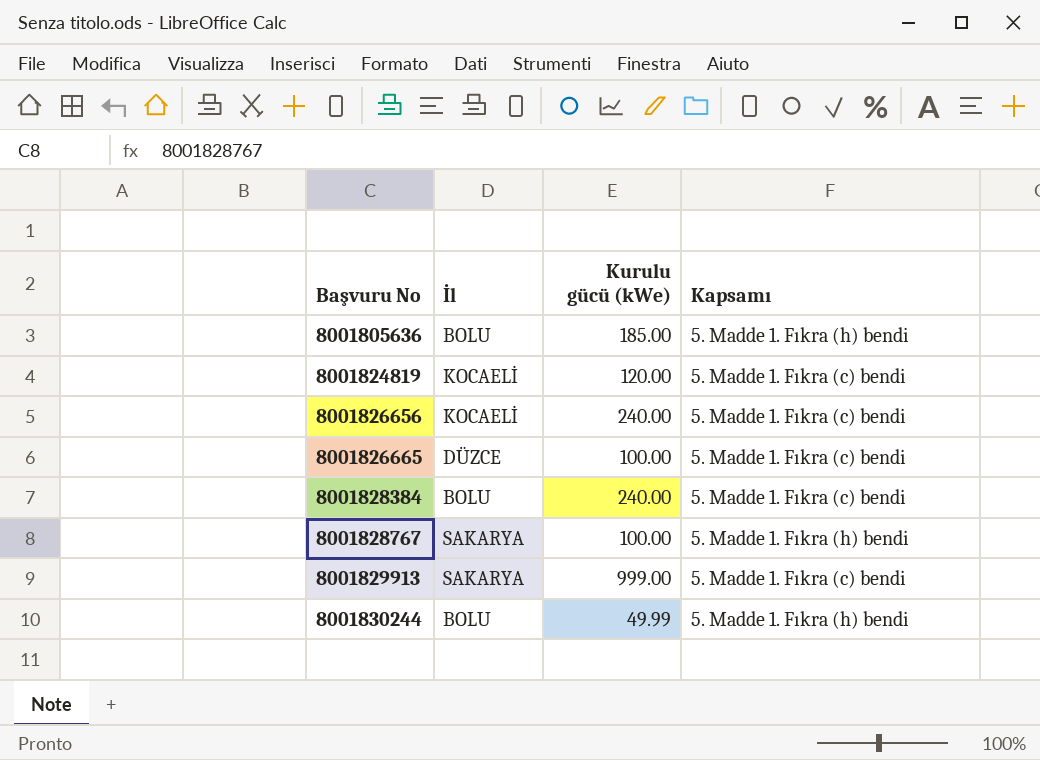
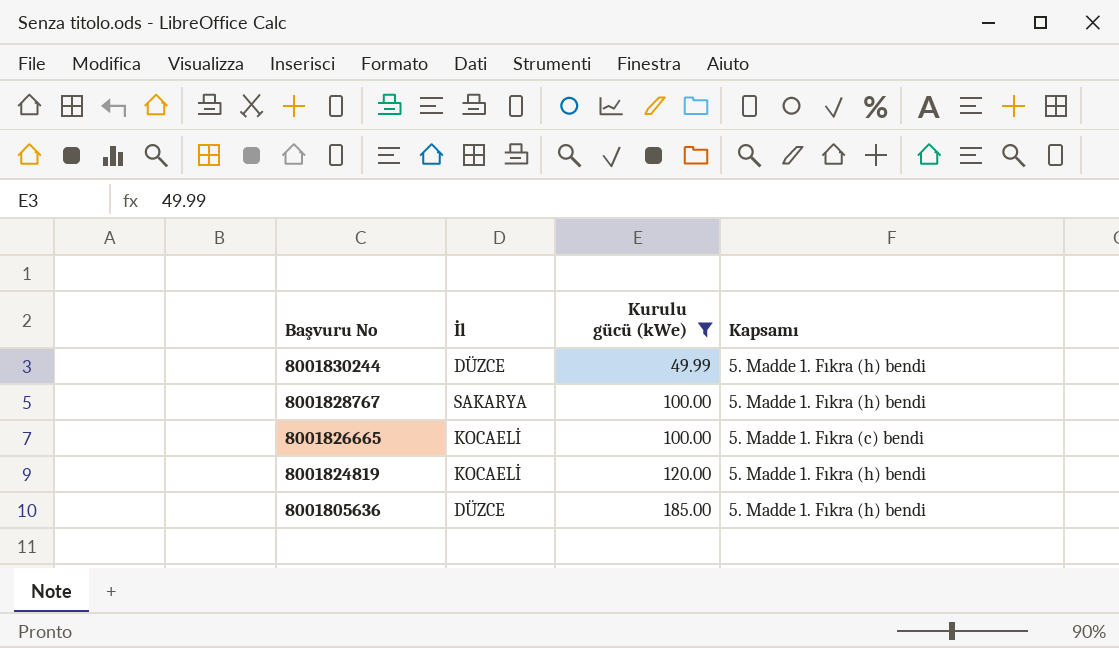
filter: none -> Kurulu gücü (kWe) <= 185.00
row order: Başvuru No ascending -> Başvuru No descending
8001830244 | İl: BOLU -> DÜZCE
8001826665 | İl: DÜZCE -> KOCAELİ
8001824819 | Kapsamı: 5. Madde 1. Fıkra (c) bendi -> 5. Madde 1. Fıkra (h) bendi
8001805636 | İl: BOLU -> DÜZCE

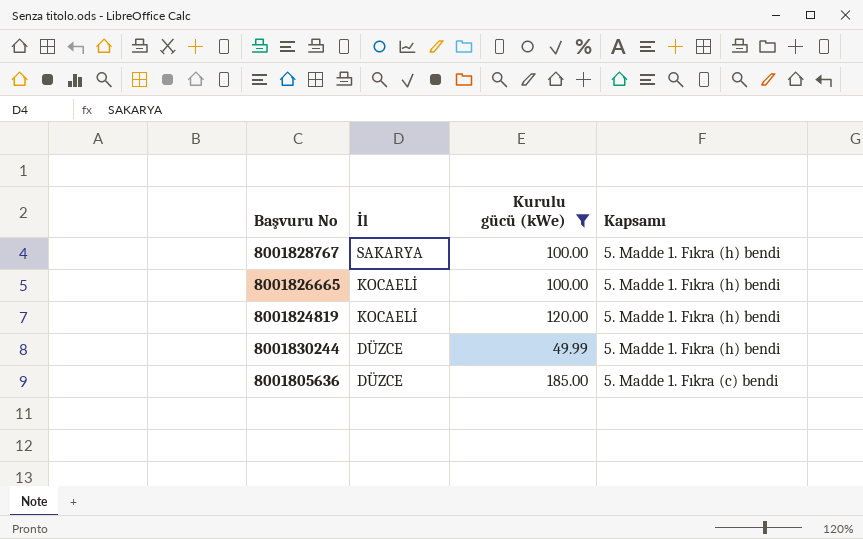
row order: Başvuru No descending -> İl descending
8001826665 | Kapsamı: 5. Madde 1. Fıkra (c) bendi -> 5. Madde 1. Fıkra (h) bendi
8001805636 | Kapsamı: 5. Madde 1. Fıkra (h) bendi -> 5. Madde 1. Fıkra (c) bendi

